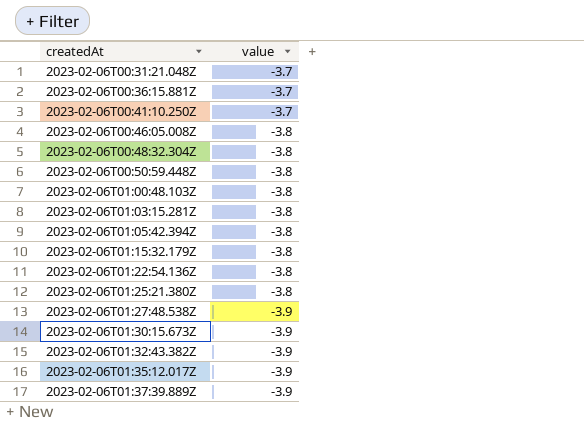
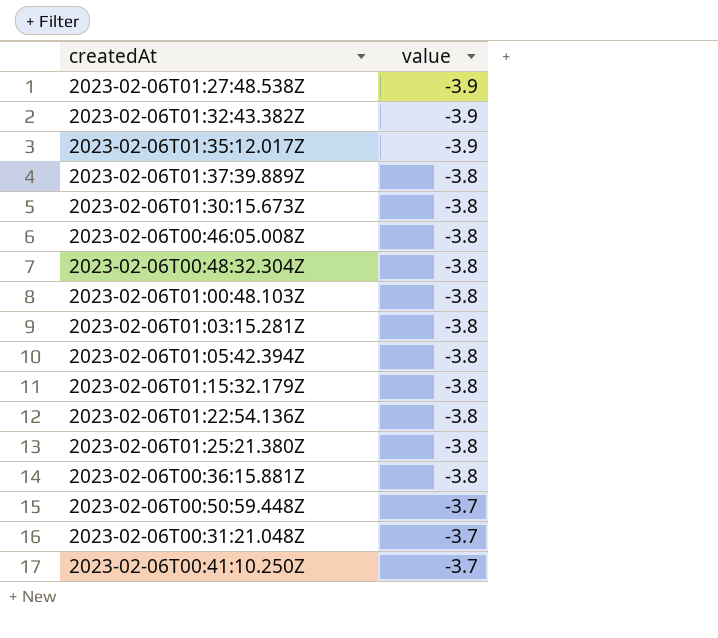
row order: createdAt ascending -> value ascending
2023-02-06T01:37:39.889Z | value: -3.9 -> -3.8
2023-02-06T01:30:15.673Z | value: -3.9 -> -3.8
2023-02-06T00:36:15.881Z | value: -3.7 -> -3.8
2023-02-06T00:50:59.448Z | value: -3.8 -> -3.7

